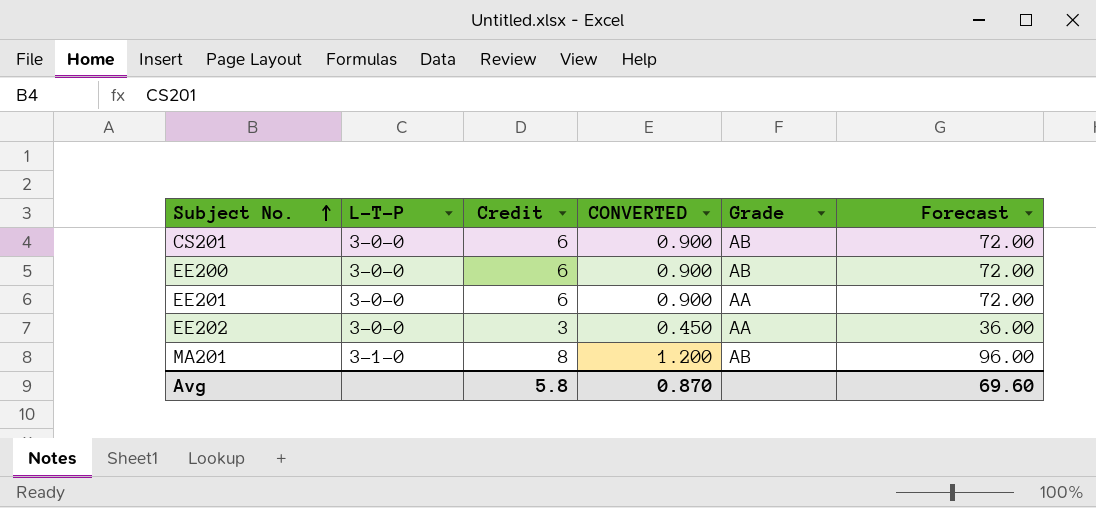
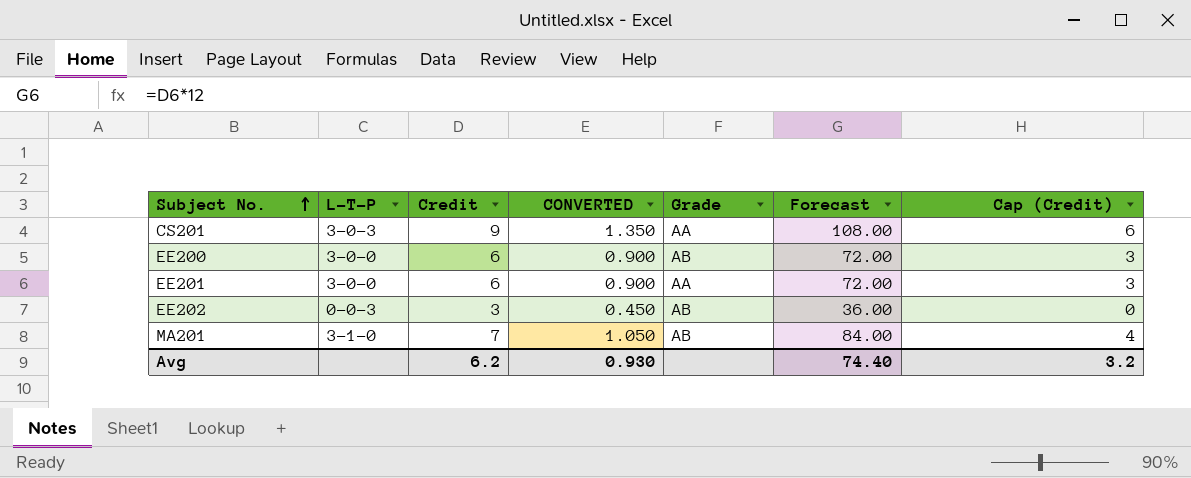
column Cap (Credit) | formula: none -> [Credit] - 3
CS201 | L-T-P: 3-0-0 -> 3-0-3
CS201 | Credit: 6 -> 9
CS201 | CONVERTED: 0.900 -> 1.350
CS201 | Grade: AB -> AA
CS201 | Forecast: 72.00 -> 108.00
EE202 | L-T-P: 3-0-0 -> 0-0-3
EE202 | Grade: AA -> AB
MA201 | Credit: 8 -> 7
MA201 | CONVERTED: 1.200 -> 1.050
MA201 | Forecast: 96.00 -> 84.00
Avg | Credit: 5.8 -> 6.2
Avg | CONVERTED: 0.870 -> 0.930
Avg | Forecast: 69.60 -> 74.40

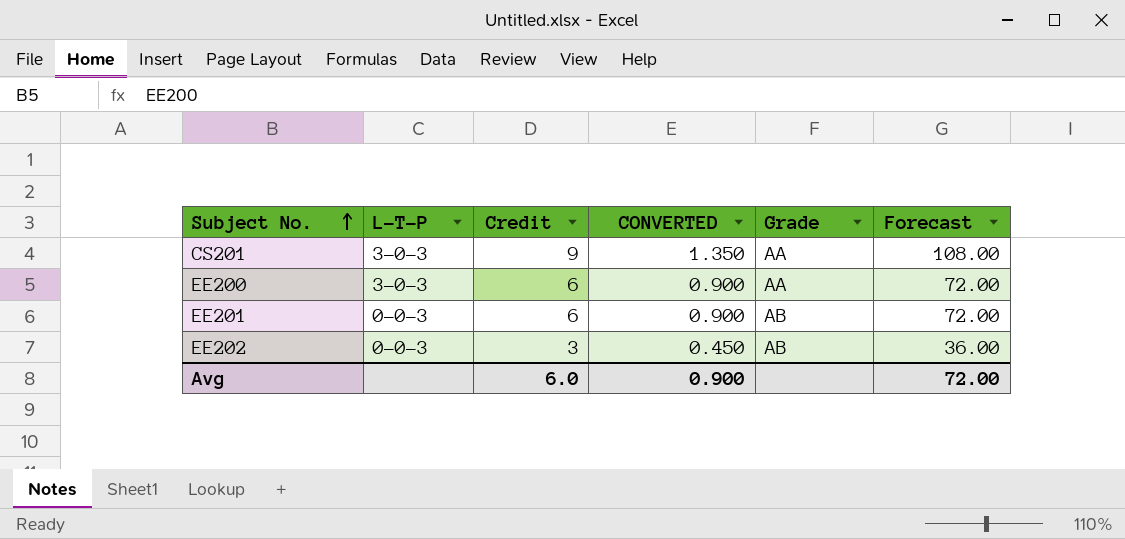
column Cap (Credit) | formula: [Credit] - 3 -> none
row MA201: 3-1-0 | 7 | 1.050 | AB | 84.00 | 4 -> none
EE200 | L-T-P: 3-0-0 -> 3-0-3
EE200 | Grade: AB -> AA
EE201 | L-T-P: 3-0-0 -> 0-0-3
EE201 | Grade: AA -> AB
Avg | Credit: 6.2 -> 6.0
Avg | CONVERTED: 0.930 -> 0.900
Avg | Forecast: 74.40 -> 72.00

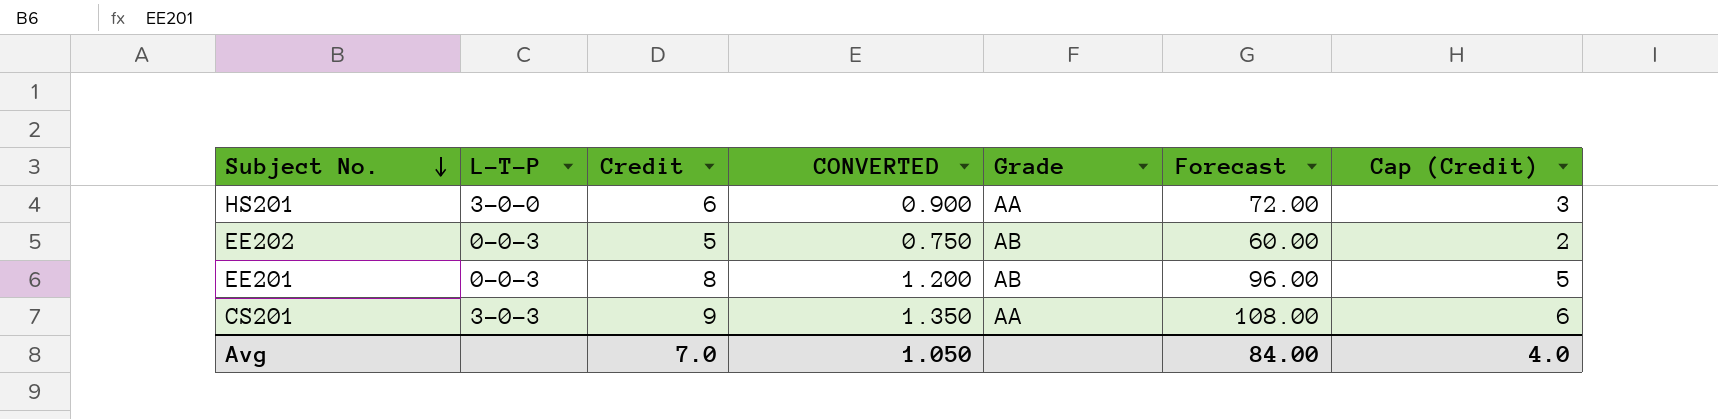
row order: Subject No. ascending -> Subject No. descending
column Cap (Credit) | formula: none -> [Credit] - 3
row EE200: 3-0-3 | 6 | 0.900 | AA | 72.00 -> none
row HS201: none -> 3-0-0 | 6 | 0.900 | AA | 72.00 | 3
EE202 | Credit: 3 -> 5
EE202 | CONVERTED: 0.450 -> 0.750
EE202 | Forecast: 36.00 -> 60.00
EE201 | Credit: 6 -> 8
EE201 | CONVERTED: 0.900 -> 1.200
EE201 | Forecast: 72.00 -> 96.00
Avg | Credit: 6.0 -> 7.0
Avg | CONVERTED: 0.900 -> 1.050
Avg | Forecast: 72.00 -> 84.00

